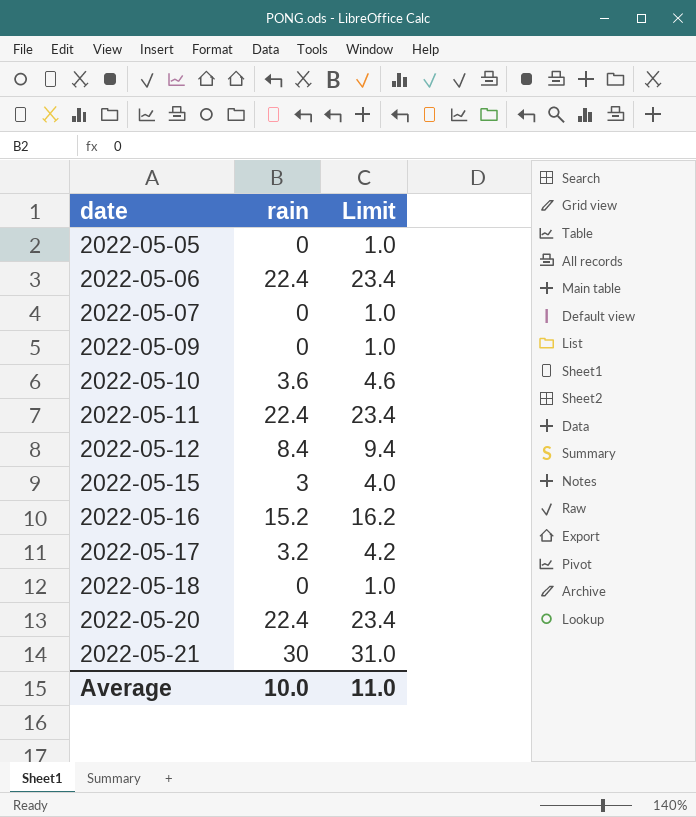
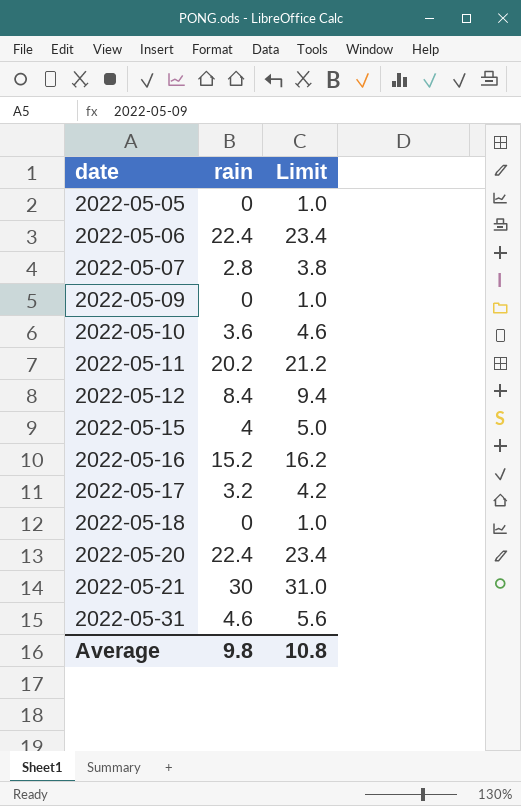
2022-05-07 | rain: 0 -> 2.8
2022-05-07 | Limit: 1.0 -> 3.8
2022-05-11 | rain: 22.4 -> 20.2
2022-05-11 | Limit: 23.4 -> 21.2
2022-05-15 | rain: 3 -> 4
2022-05-15 | Limit: 4.0 -> 5.0
row 2022-05-31: none -> 4.6 | 5.6
Average | rain: 10.0 -> 9.8
Average | Limit: 11.0 -> 10.8

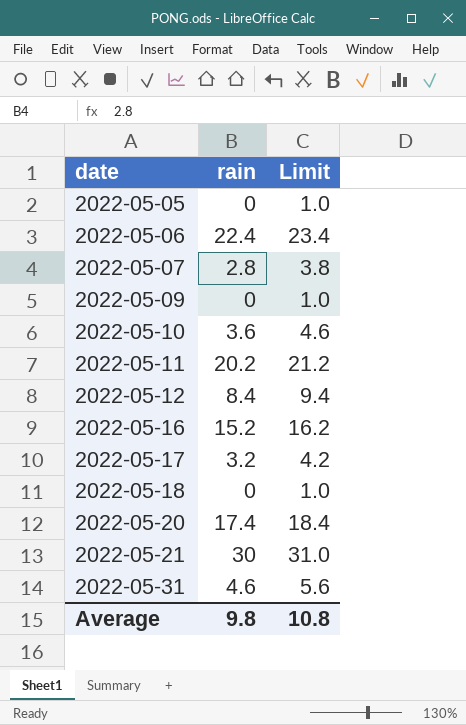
row 2022-05-15: 4 | 5.0 -> none
2022-05-20 | rain: 22.4 -> 17.4
2022-05-20 | Limit: 23.4 -> 18.4

